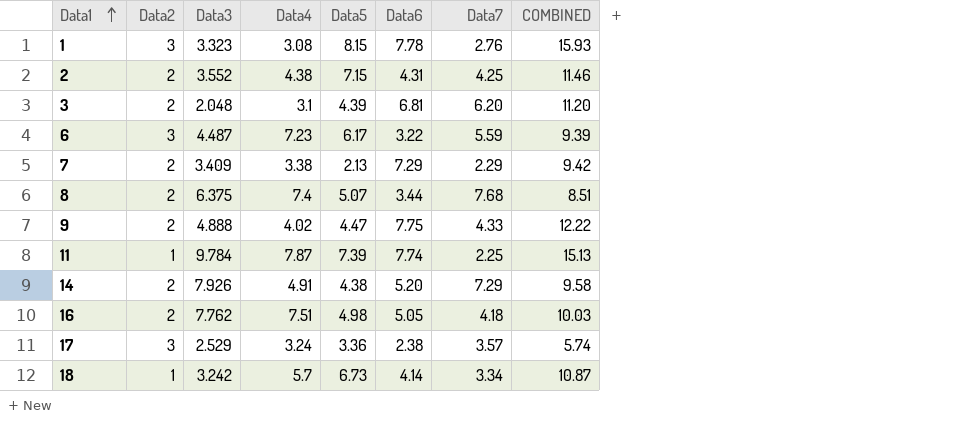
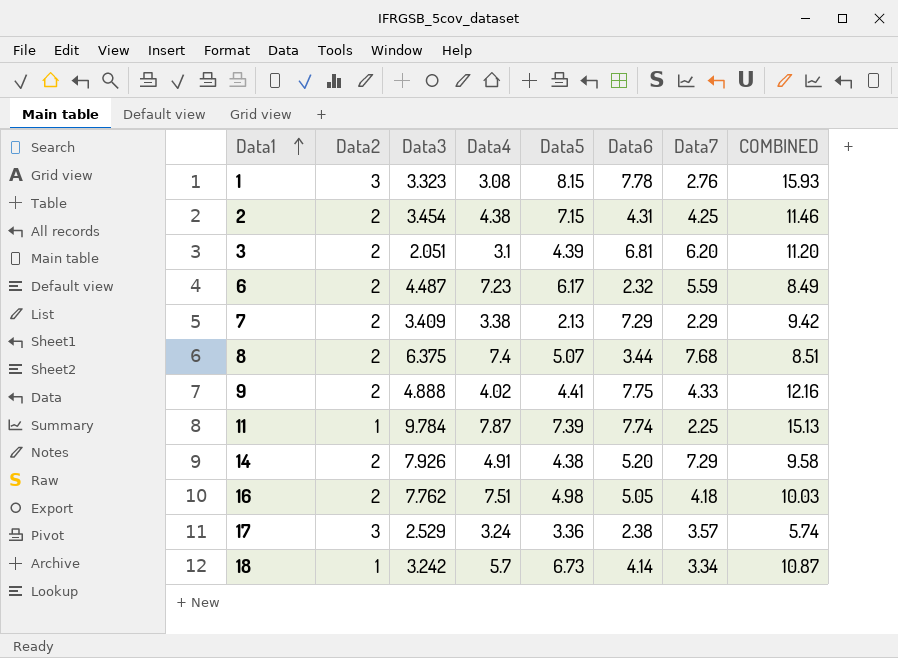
2 | Data3: 3.552 -> 3.454
3 | Data3: 2.048 -> 2.051
6 | Data2: 3 -> 2
6 | Data6: 3.22 -> 2.32
6 | COMBINED: 9.39 -> 8.49
9 | Data5: 4.47 -> 4.41
9 | COMBINED: 12.22 -> 12.16

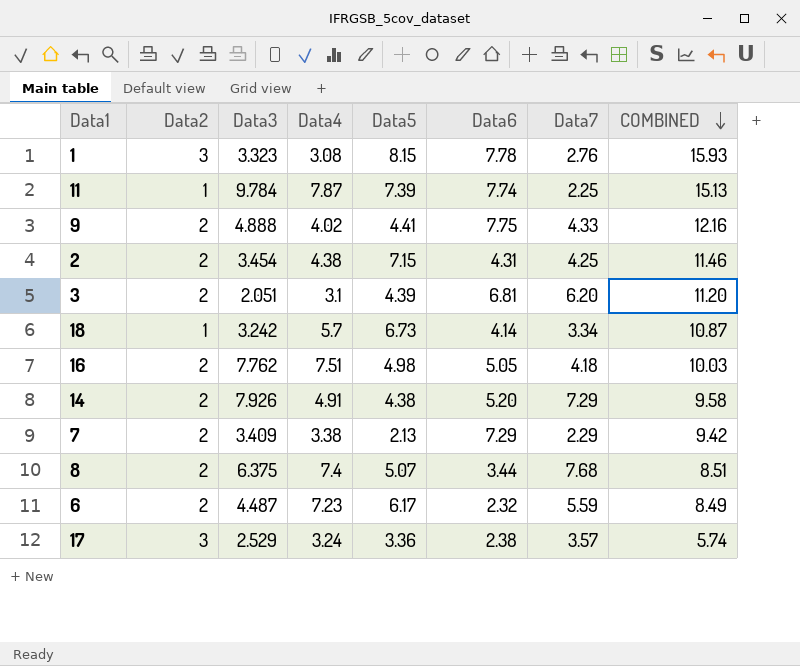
row order: Data1 ascending -> COMBINED descending

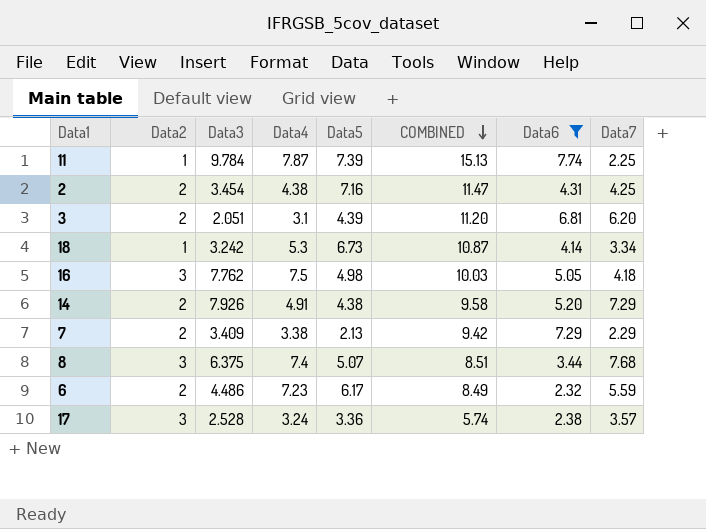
filter: none -> Data6 <= 7.74
column COMBINED | position: 8 -> 6
2 | Data5: 7.15 -> 7.16
2 | COMBINED: 11.46 -> 11.47
18 | Data4: 5.7 -> 5.3
16 | Data2: 2 -> 3
16 | Data4: 7.51 -> 7.5
8 | Data2: 2 -> 3
6 | Data3: 4.487 -> 4.486
17 | Data3: 2.529 -> 2.528

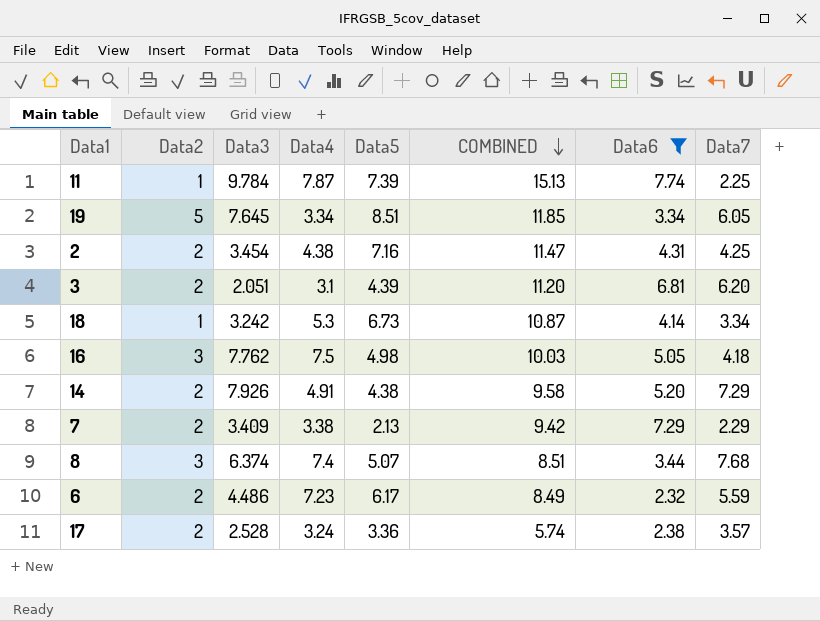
row 19: none -> 5 | 7.645 | 3.34 | 8.51 | 11.85 | 3.34 | 6.05
8 | Data3: 6.375 -> 6.374
17 | Data2: 3 -> 2

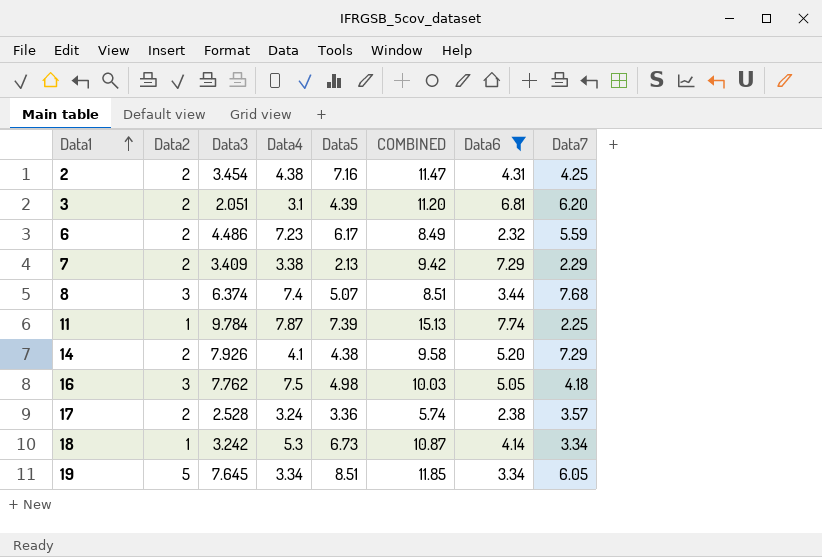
row order: COMBINED descending -> Data1 ascending
14 | Data4: 4.91 -> 4.1

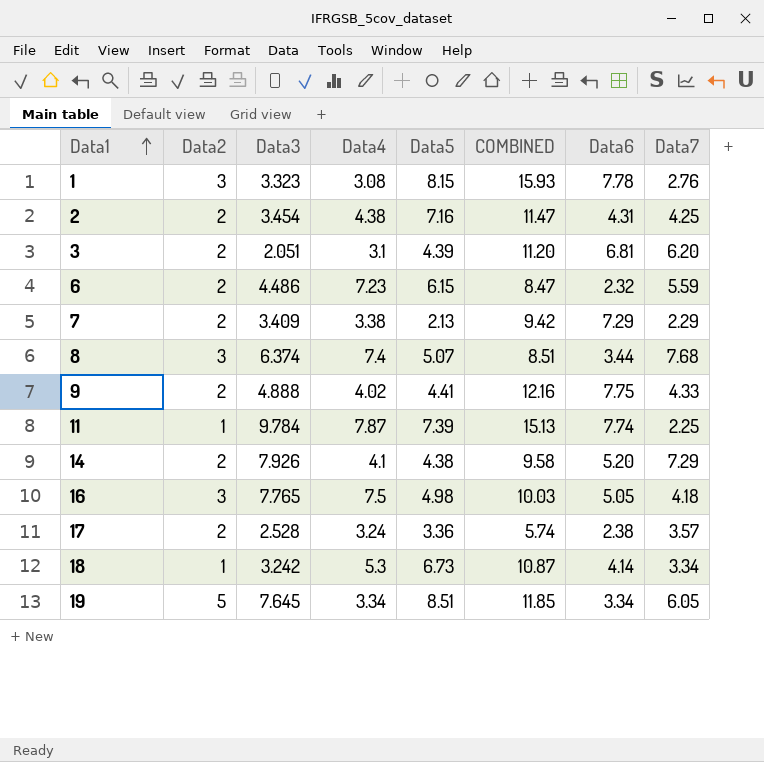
filter: Data6 <= 7.74 -> none
6 | Data5: 6.17 -> 6.15
6 | COMBINED: 8.49 -> 8.47
16 | Data3: 7.762 -> 7.765

